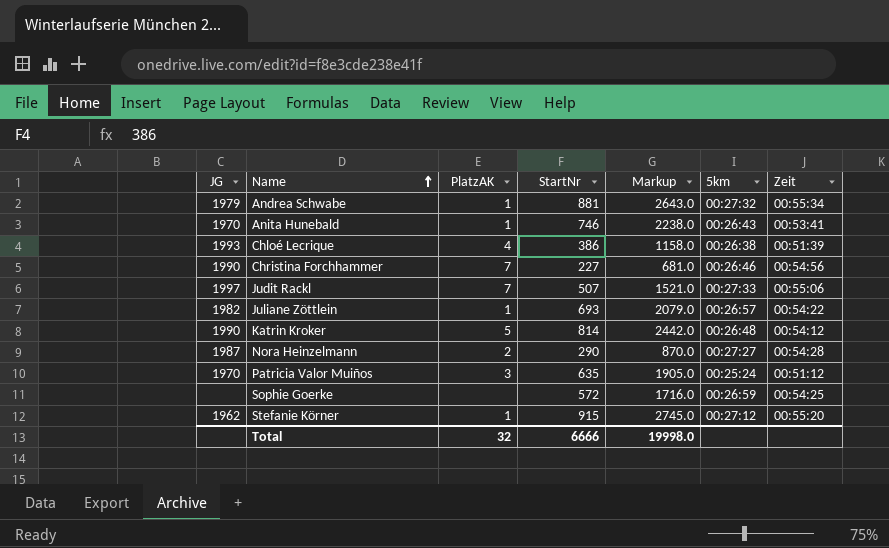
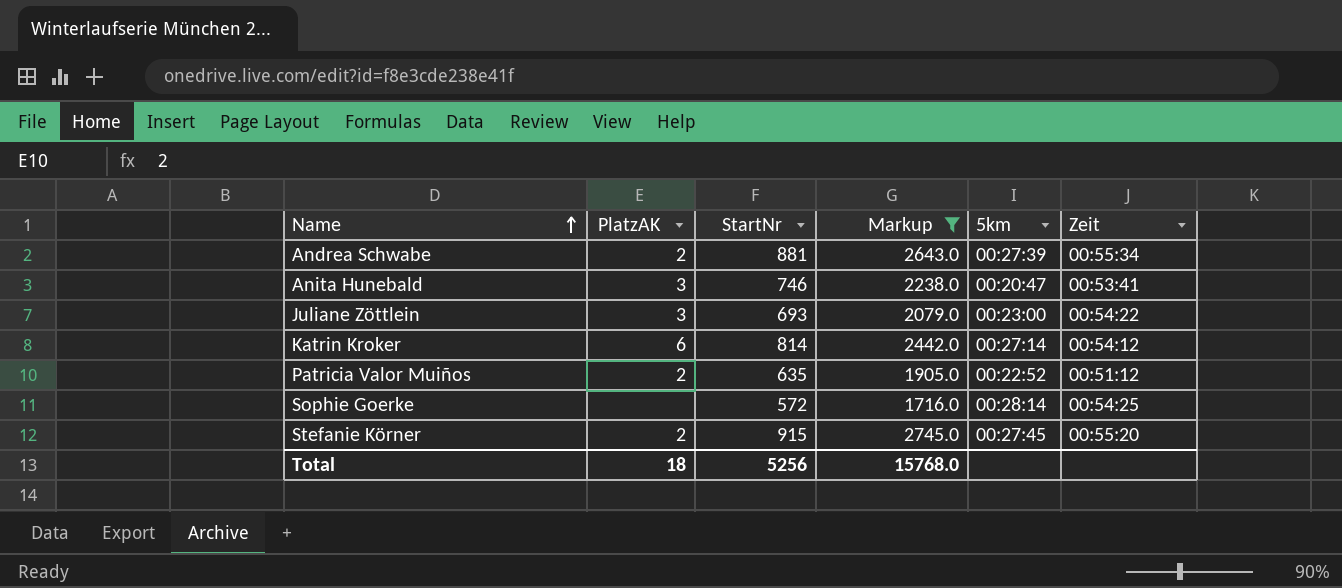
filter: none -> Markup >= 1716.0
column JG | position: 1 -> none
Andrea Schwabe | PlatzAK: 1 -> 2
Andrea Schwabe | 5km: 00:27:32 -> 00:27:39
Anita Hunebald | PlatzAK: 1 -> 3
Anita Hunebald | 5km: 00:26:43 -> 00:20:47
Juliane Zöttlein | PlatzAK: 1 -> 3
Juliane Zöttlein | 5km: 00:26:57 -> 00:23:00
Katrin Kroker | PlatzAK: 5 -> 6
Katrin Kroker | 5km: 00:26:48 -> 00:27:14
Patricia Valor Muiños | PlatzAK: 3 -> 2
Patricia Valor Muiños | 5km: 00:25:24 -> 00:22:52
Sophie Goerke | 5km: 00:26:59 -> 00:28:14
Stefanie Körner | PlatzAK: 1 -> 2
Stefanie Körner | 5km: 00:27:12 -> 00:27:45
Total | PlatzAK: 32 -> 18
Total | StartNr: 6666 -> 5256
Total | Markup: 19998.0 -> 15768.0

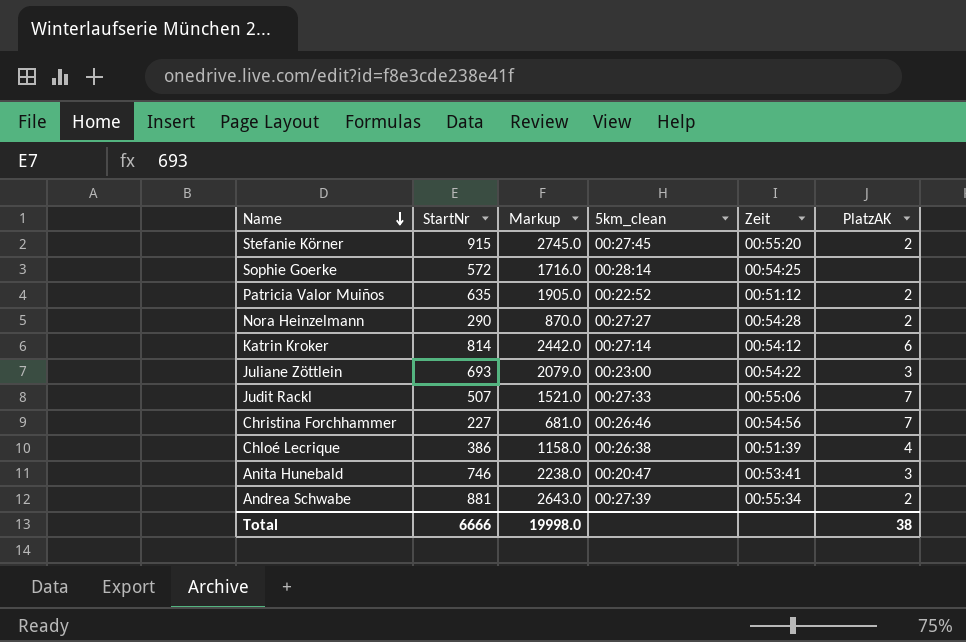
filter: Markup >= 1716.0 -> none
row order: Name ascending -> Name descending
column name: 5km -> 5km_clean
column PlatzAK | position: 2 -> 6
Total | StartNr: 5256 -> 6666
Total | Markup: 15768.0 -> 19998.0
Total | PlatzAK: 18 -> 38

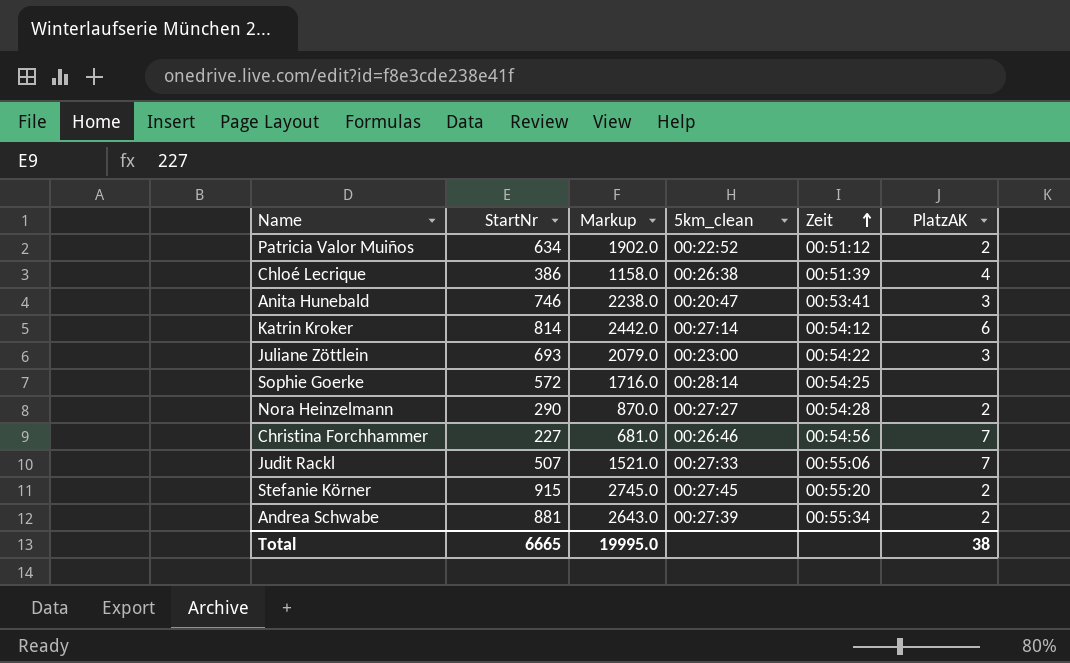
row order: Name descending -> Zeit ascending
Patricia Valor Muiños | StartNr: 635 -> 634
Patricia Valor Muiños | Markup: 1905.0 -> 1902.0
Total | StartNr: 6666 -> 6665
Total | Markup: 19998.0 -> 19995.0

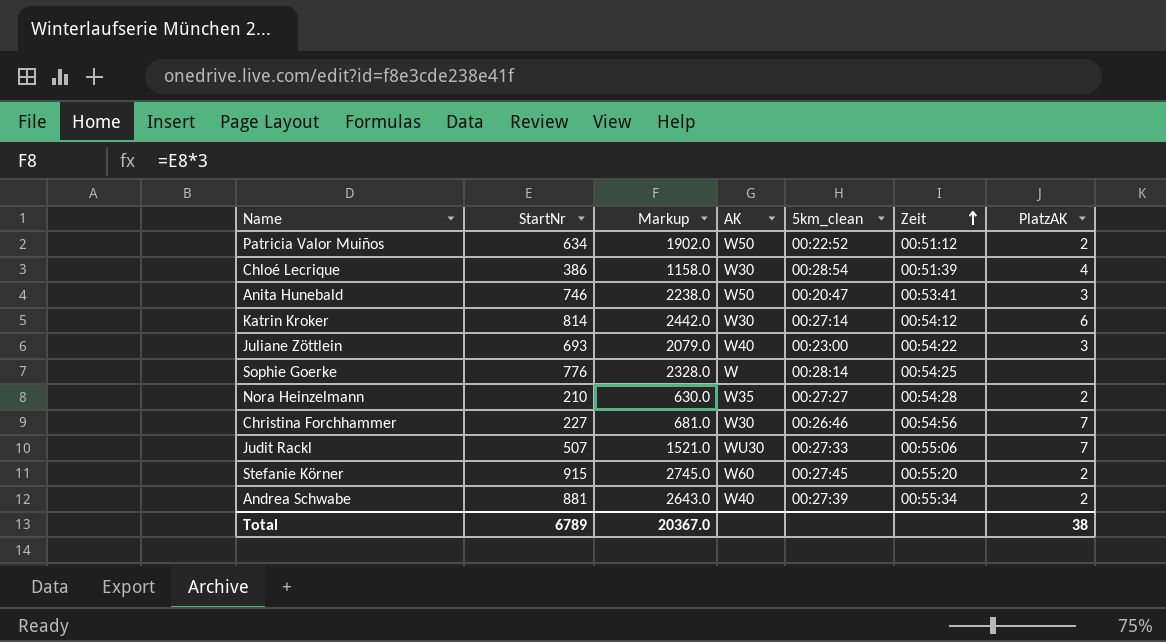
column AK | position: none -> 4
Chloé Lecrique | 5km_clean: 00:26:38 -> 00:28:54
Sophie Goerke | StartNr: 572 -> 776
Sophie Goerke | Markup: 1716.0 -> 2328.0
Nora Heinzelmann | StartNr: 290 -> 210
Nora Heinzelmann | Markup: 870.0 -> 630.0
Total | StartNr: 6665 -> 6789
Total | Markup: 19995.0 -> 20367.0

